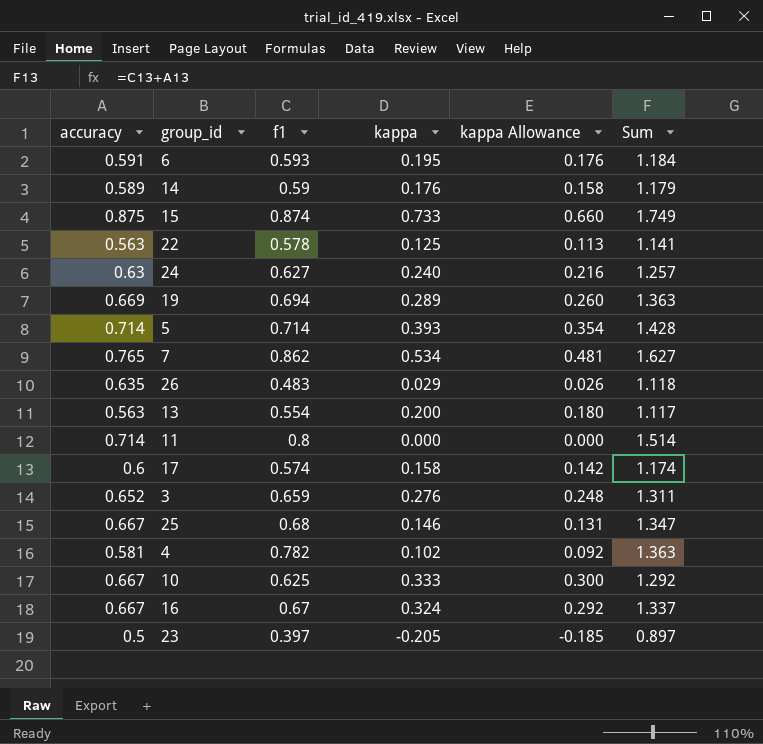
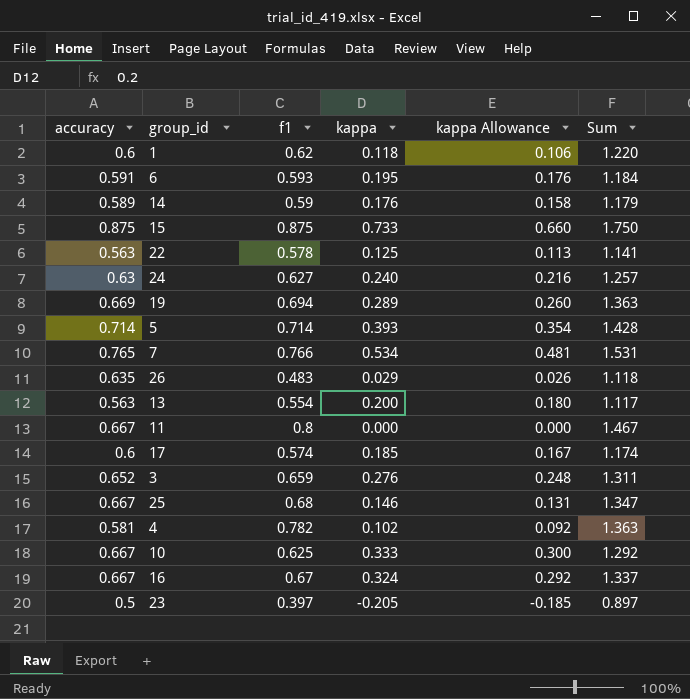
row 1: none -> 0.6 | 0.62 | 0.118 | 0.106 | 1.220
15 | f1: 0.874 -> 0.875
15 | Sum: 1.749 -> 1.750
7 | f1: 0.862 -> 0.766
7 | Sum: 1.627 -> 1.531
11 | accuracy: 0.714 -> 0.667
11 | Sum: 1.514 -> 1.467
17 | kappa: 0.158 -> 0.185
17 | kappa Allowance: 0.142 -> 0.167

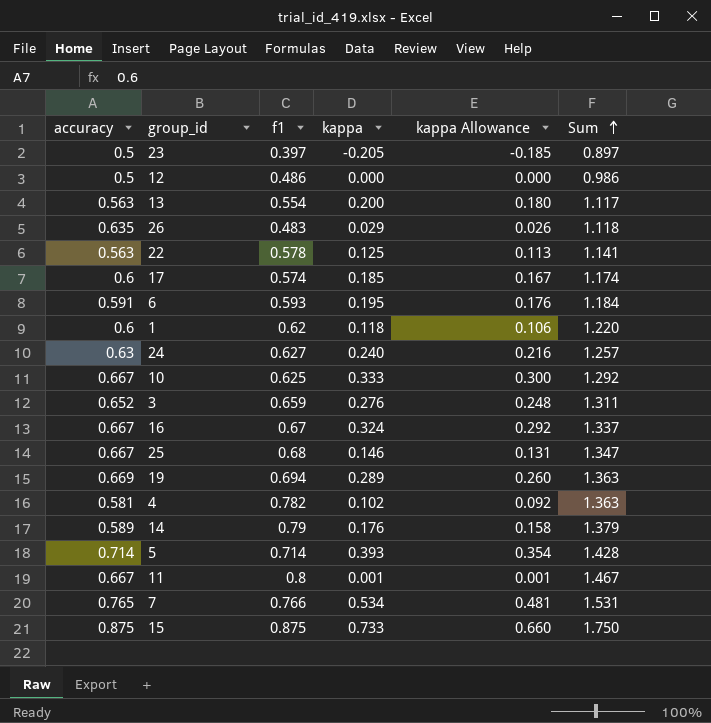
row order: none -> Sum ascending
row 12: none -> 0.5 | 0.486 | 0.000 | 0.000 | 0.986
14 | f1: 0.59 -> 0.79
14 | Sum: 1.179 -> 1.379
11 | kappa: 0.000 -> 0.001
11 | kappa Allowance: 0.000 -> 0.001

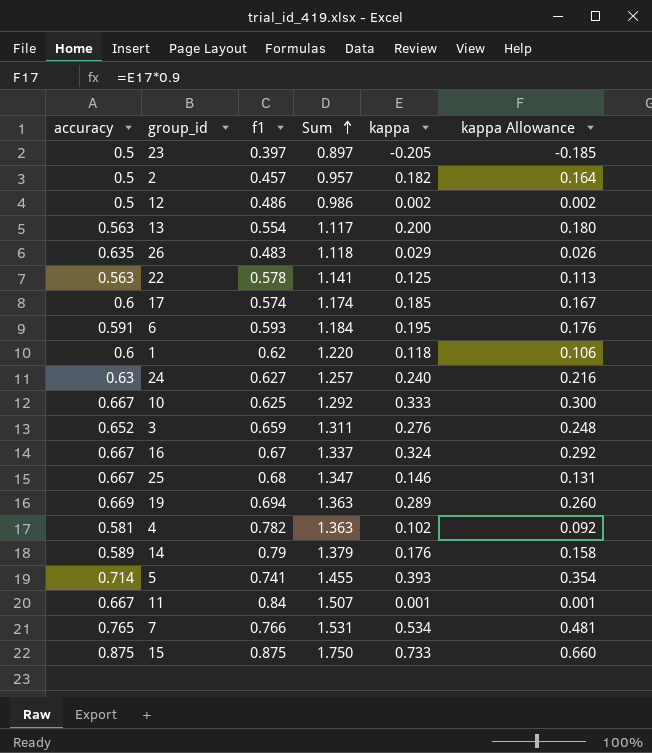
column Sum | position: 6 -> 4
row 2: none -> 0.5 | 0.457 | 0.957 | 0.182 | 0.164
12 | kappa: 0.000 -> 0.002
12 | kappa Allowance: 0.000 -> 0.002
5 | f1: 0.714 -> 0.741
5 | Sum: 1.428 -> 1.455
11 | f1: 0.8 -> 0.84
11 | Sum: 1.467 -> 1.507

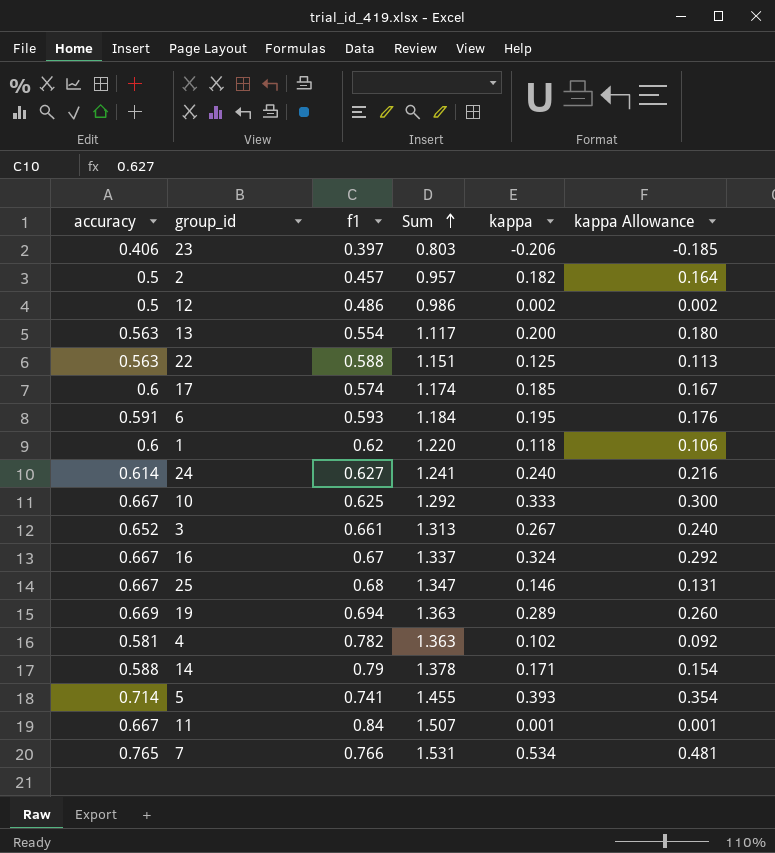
row 26: 0.635 | 0.483 | 1.118 | 0.029 | 0.026 -> none
row 15: 0.875 | 0.875 | 1.750 | 0.733 | 0.660 -> none
23 | accuracy: 0.5 -> 0.406
23 | Sum: 0.897 -> 0.803
23 | kappa: -0.205 -> -0.206
22 | f1: 0.578 -> 0.588
22 | Sum: 1.141 -> 1.151
24 | accuracy: 0.63 -> 0.614
24 | Sum: 1.257 -> 1.241
3 | f1: 0.659 -> 0.661
3 | Sum: 1.311 -> 1.313
3 | kappa: 0.276 -> 0.267
3 | kappa Allowance: 0.248 -> 0.240
14 | accuracy: 0.589 -> 0.588
14 | Sum: 1.379 -> 1.378
14 | kappa: 0.176 -> 0.171
14 | kappa Allowance: 0.158 -> 0.154

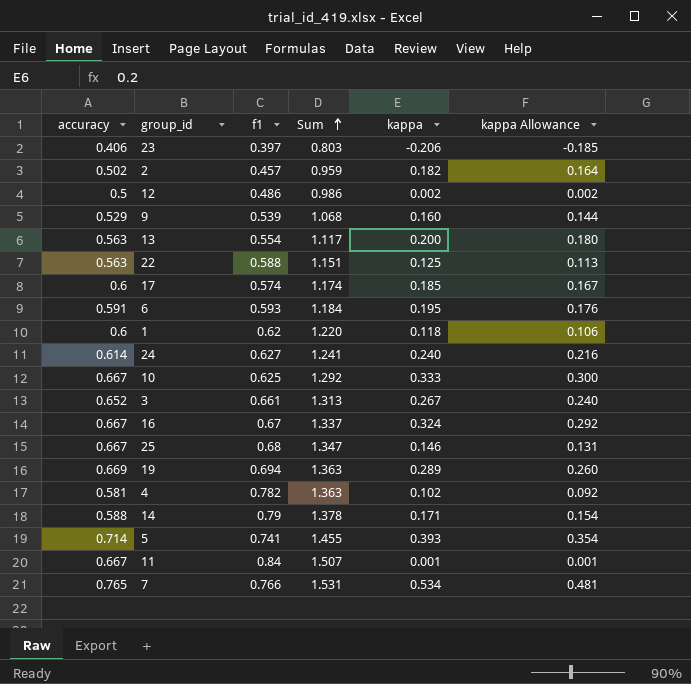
2 | accuracy: 0.5 -> 0.502
2 | Sum: 0.957 -> 0.959
row 9: none -> 0.529 | 0.539 | 1.068 | 0.160 | 0.144

